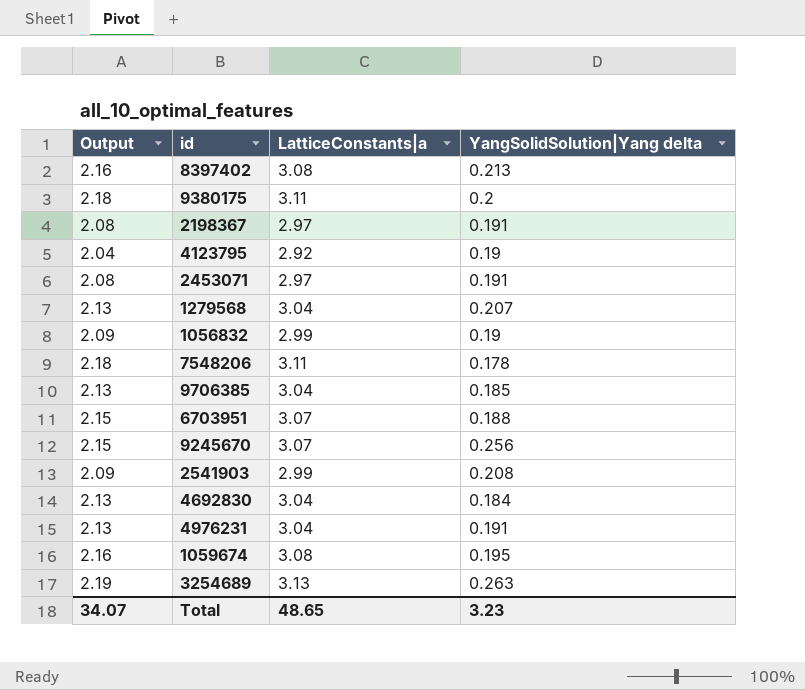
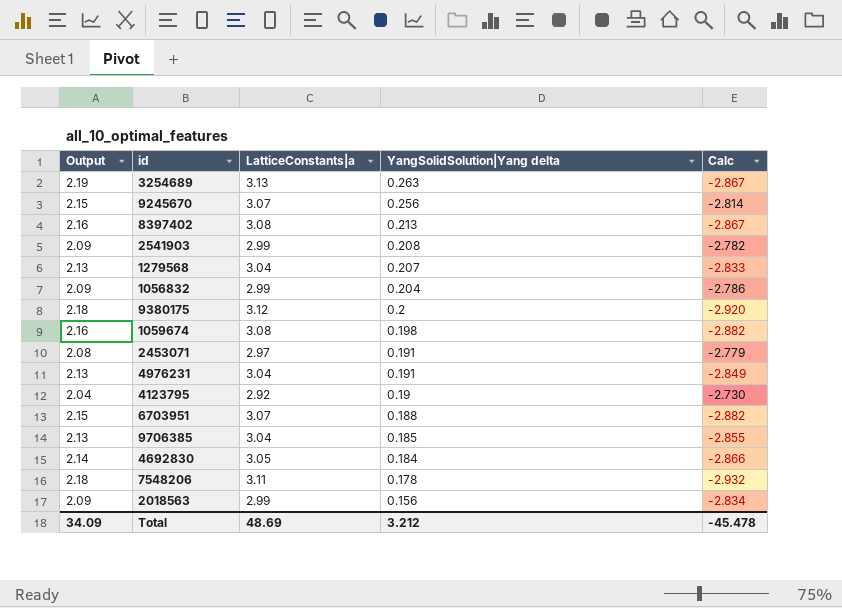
row order: none -> YangSolidSolution|Yang delta descending
column Calc | formula: none -> [YangSolidSolution|Yang delta] - [LatticeConstants|a]
row 2198367: 2.08 | 2.97 | 0.191 -> none
1056832 | YangSolidSolution|Yang delta: 0.19 -> 0.204
9380175 | LatticeConstants|a: 3.11 -> 3.12
1059674 | YangSolidSolution|Yang delta: 0.195 -> 0.198
4692830 | Output: 2.13 -> 2.14
4692830 | LatticeConstants|a: 3.04 -> 3.05
row 2018563: none -> 2.09 | 2.99 | 0.156 | -2.834
Total | Output: 34.07 -> 34.09
Total | LatticeConstants|a: 48.65 -> 48.69
Total | YangSolidSolution|Yang delta: 3.23 -> 3.212

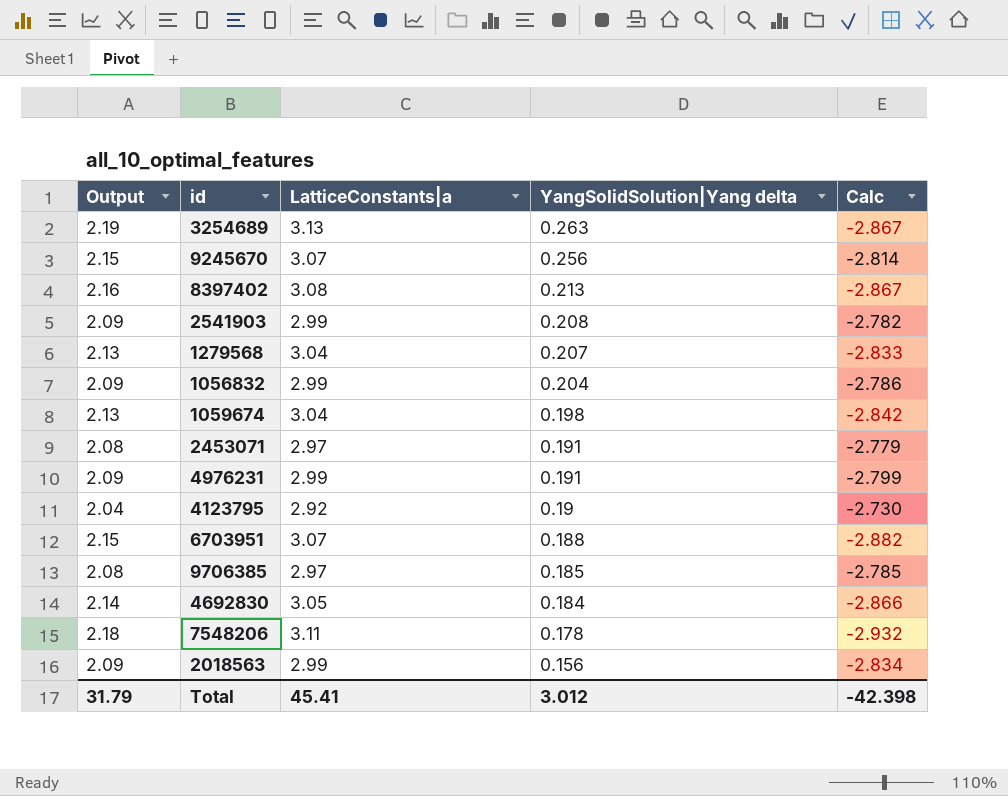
row 9380175: 2.18 | 3.12 | 0.2 | -2.920 -> none
1059674 | Output: 2.16 -> 2.13
1059674 | LatticeConstants|a: 3.08 -> 3.04
1059674 | Calc: -2.882 -> -2.842
4976231 | Output: 2.13 -> 2.09
4976231 | LatticeConstants|a: 3.04 -> 2.99
4976231 | Calc: -2.849 -> -2.799
9706385 | Output: 2.13 -> 2.08
9706385 | LatticeConstants|a: 3.04 -> 2.97
9706385 | Calc: -2.855 -> -2.785
Total | Output: 34.09 -> 31.79
Total | LatticeConstants|a: 48.69 -> 45.41
Total | YangSolidSolution|Yang delta: 3.212 -> 3.012
Total | Calc: -45.478 -> -42.398

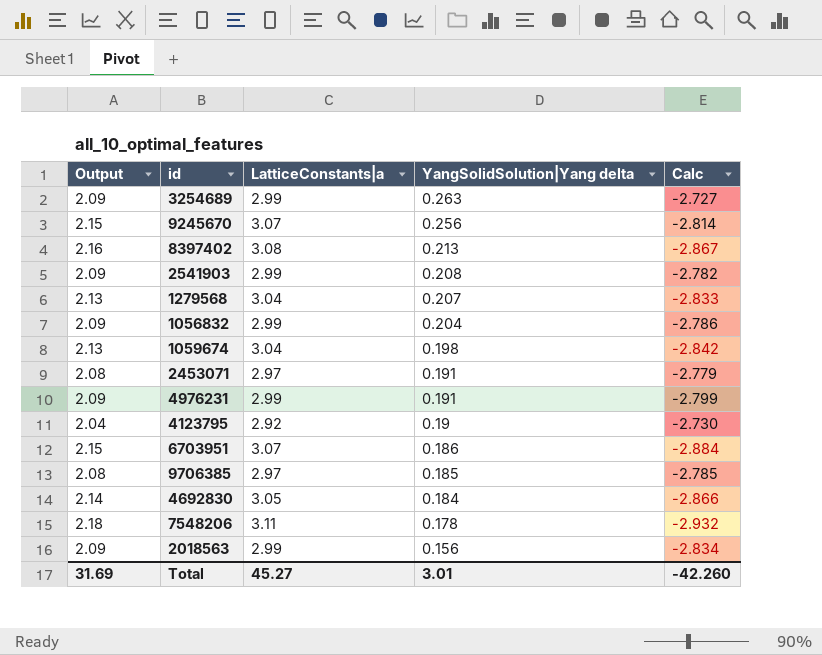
3254689 | Output: 2.19 -> 2.09
3254689 | LatticeConstants|a: 3.13 -> 2.99
3254689 | Calc: -2.867 -> -2.727
6703951 | YangSolidSolution|Yang delta: 0.188 -> 0.186
6703951 | Calc: -2.882 -> -2.884
Total | Output: 31.79 -> 31.69
Total | LatticeConstants|a: 45.41 -> 45.27
Total | YangSolidSolution|Yang delta: 3.012 -> 3.01
Total | Calc: -42.398 -> -42.260

